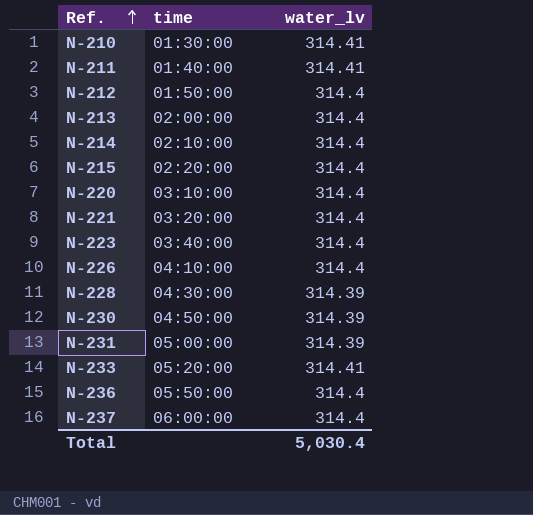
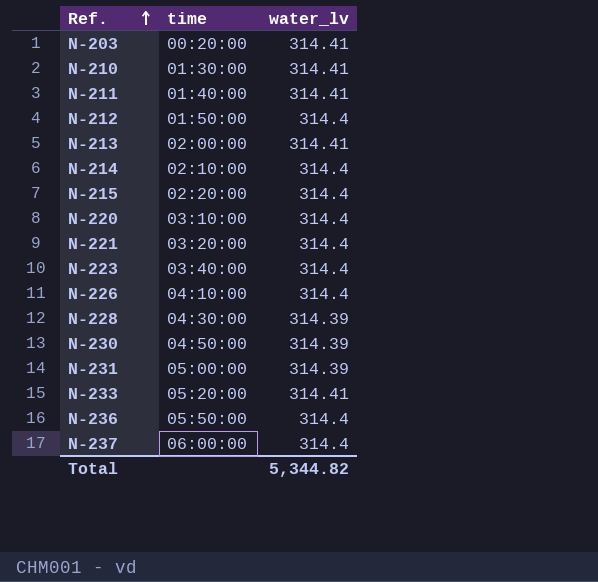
row N-203: none -> 00:20:00 | 314.41
N-213 | water_lv: 314.4 -> 314.41
Total | water_lv: 5,030.4 -> 5,344.82

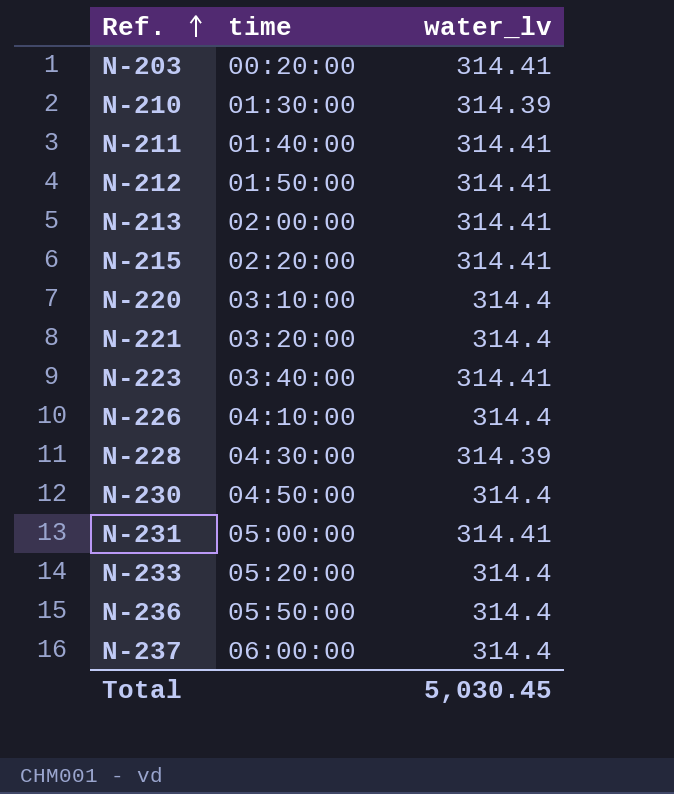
row N-214: 02:10:00 | 314.4 -> none
N-210 | water_lv: 314.41 -> 314.39
N-212 | water_lv: 314.4 -> 314.41
N-215 | water_lv: 314.4 -> 314.41
N-223 | water_lv: 314.4 -> 314.41
N-230 | water_lv: 314.39 -> 314.4
N-231 | water_lv: 314.39 -> 314.41
N-233 | water_lv: 314.41 -> 314.4
Total | water_lv: 5,344.82 -> 5,030.45

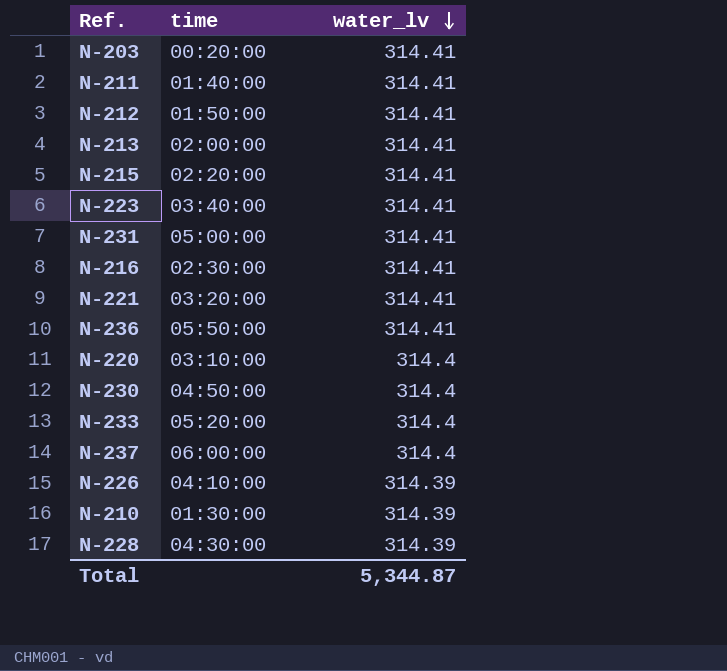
row order: Ref. ascending -> water_lv descending
row N-216: none -> 02:30:00 | 314.41
N-221 | water_lv: 314.4 -> 314.41
N-236 | water_lv: 314.4 -> 314.41
N-226 | water_lv: 314.4 -> 314.39
Total | water_lv: 5,030.45 -> 5,344.87

